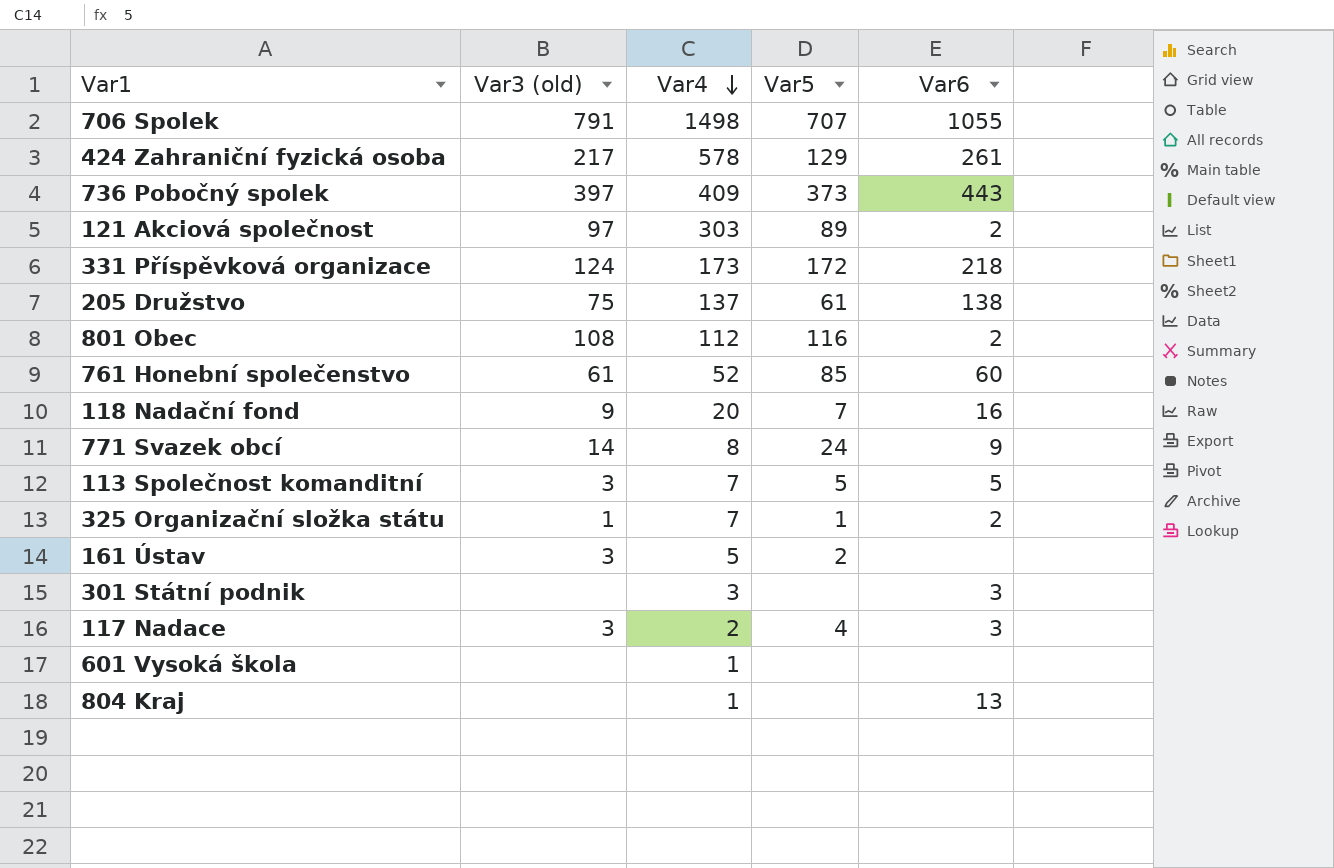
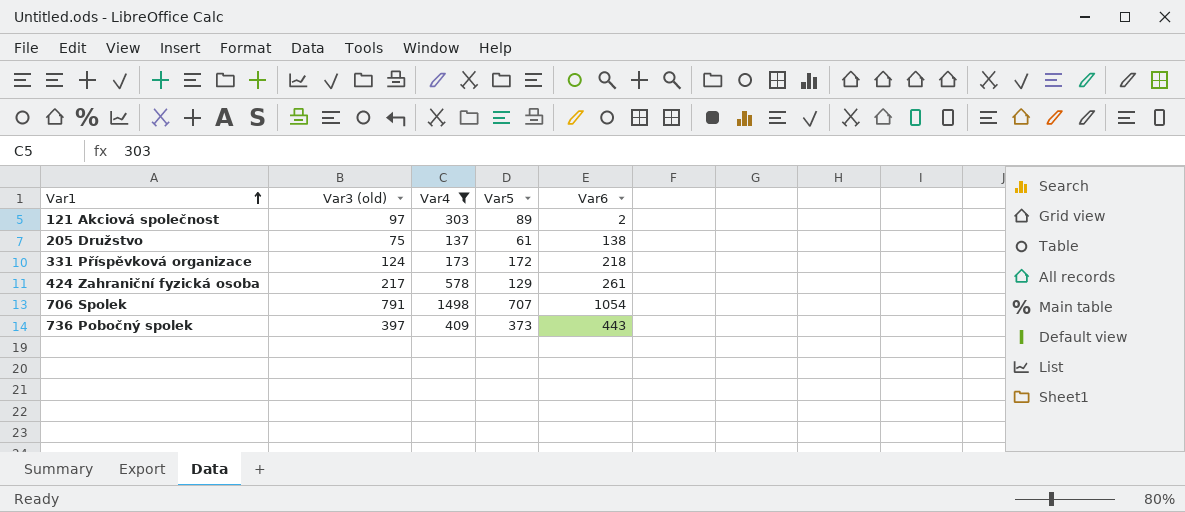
filter: none -> Var4 >= 137
row order: Var4 descending -> Var1 ascending
706 Spolek | Var6: 1055 -> 1054

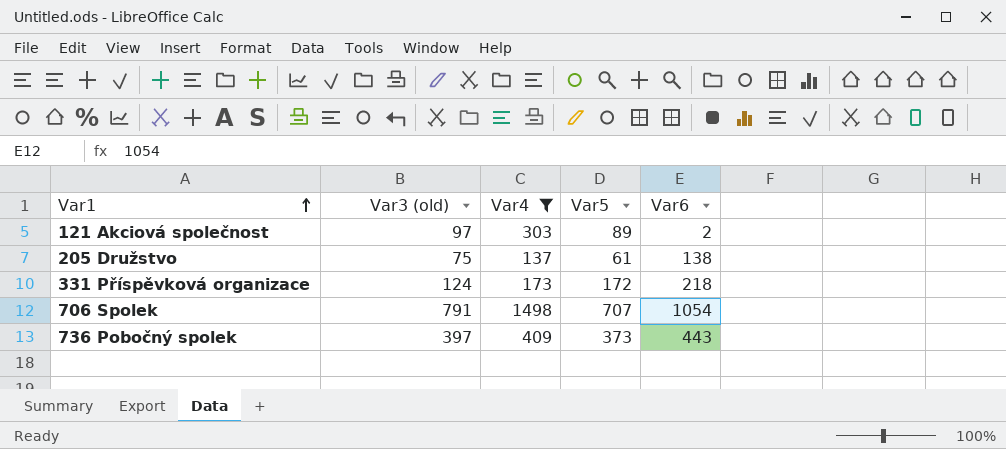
row 424 Zahraniční fyzická osoba: 217 | 578 | 129 | 261 -> none

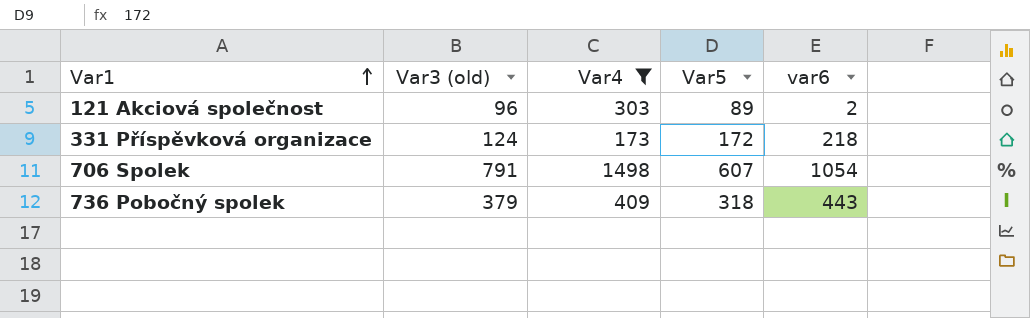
column name: Var6 -> var6
row 205 Družstvo: 75 | 137 | 61 | 138 -> none
121 Akciová společnost | Var3 (old): 97 -> 96
706 Spolek | Var5: 707 -> 607
736 Pobočný spolek | Var3 (old): 397 -> 379
736 Pobočný spolek | Var5: 373 -> 318

